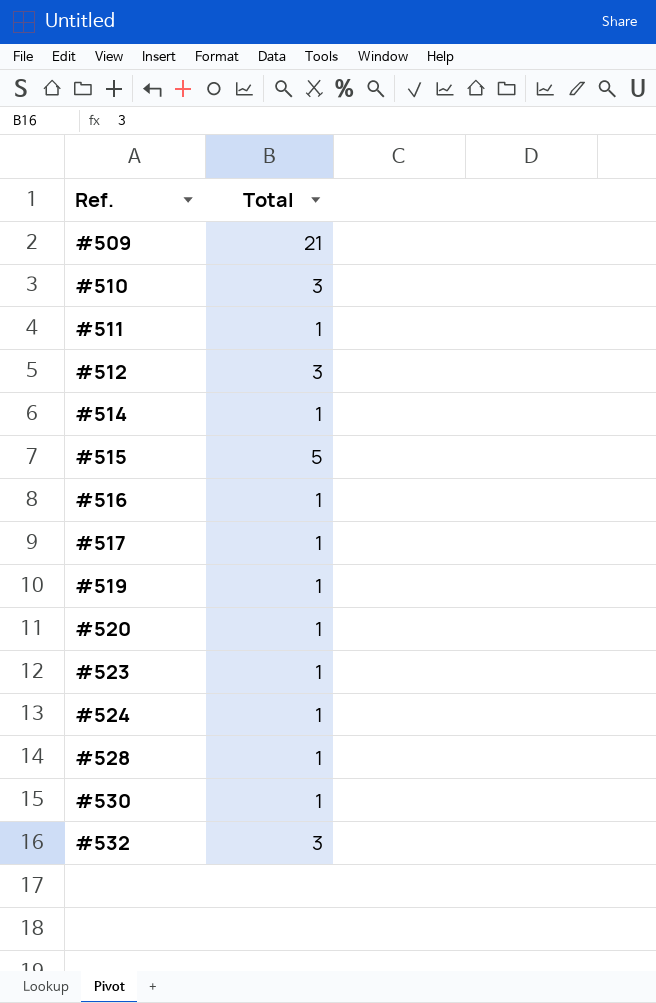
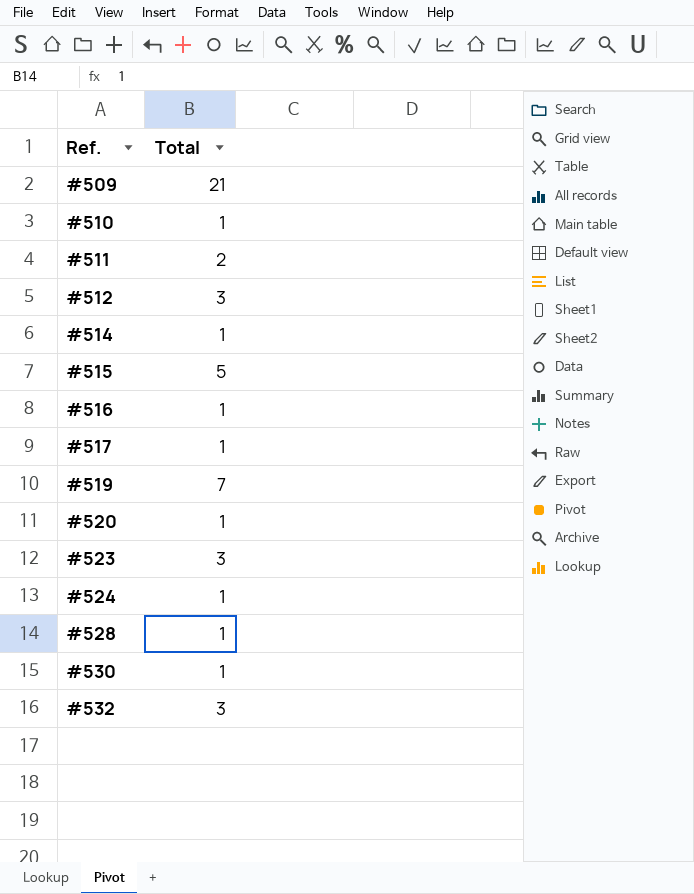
#510 | Total: 3 -> 1
#511 | Total: 1 -> 2
#519 | Total: 1 -> 7
#523 | Total: 1 -> 3

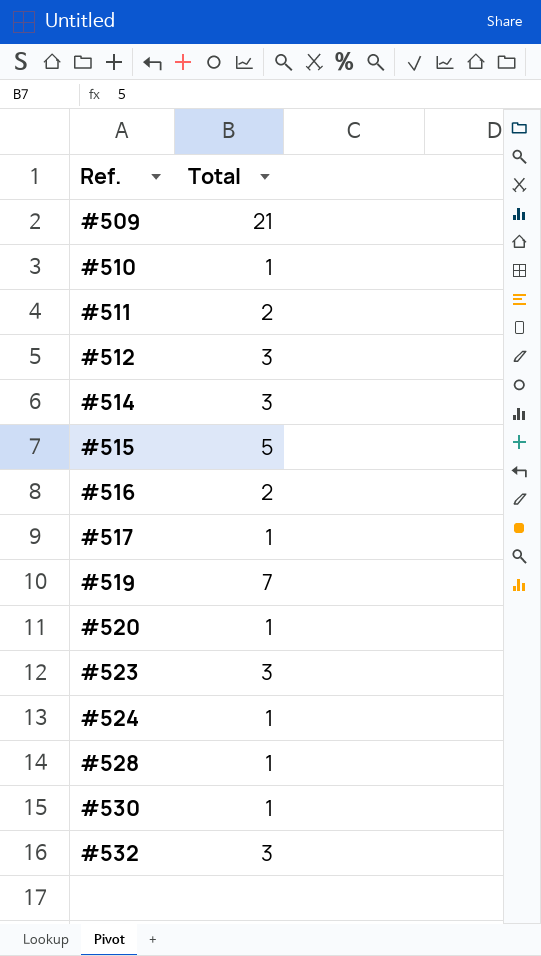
#514 | Total: 1 -> 3
#516 | Total: 1 -> 2

